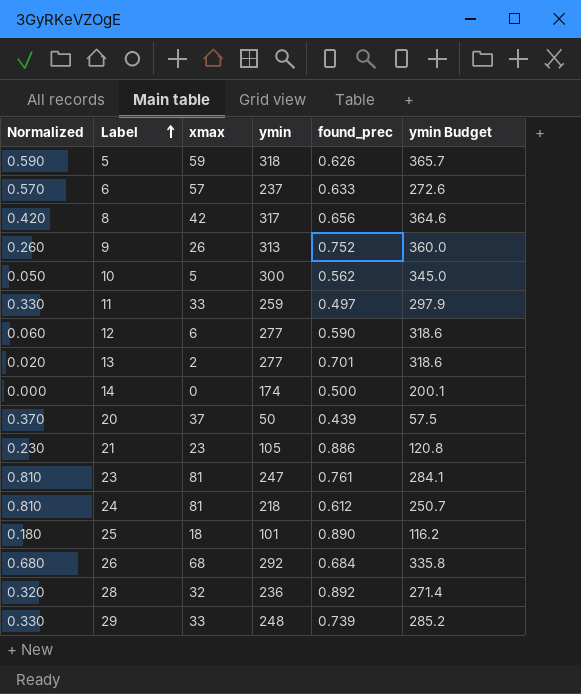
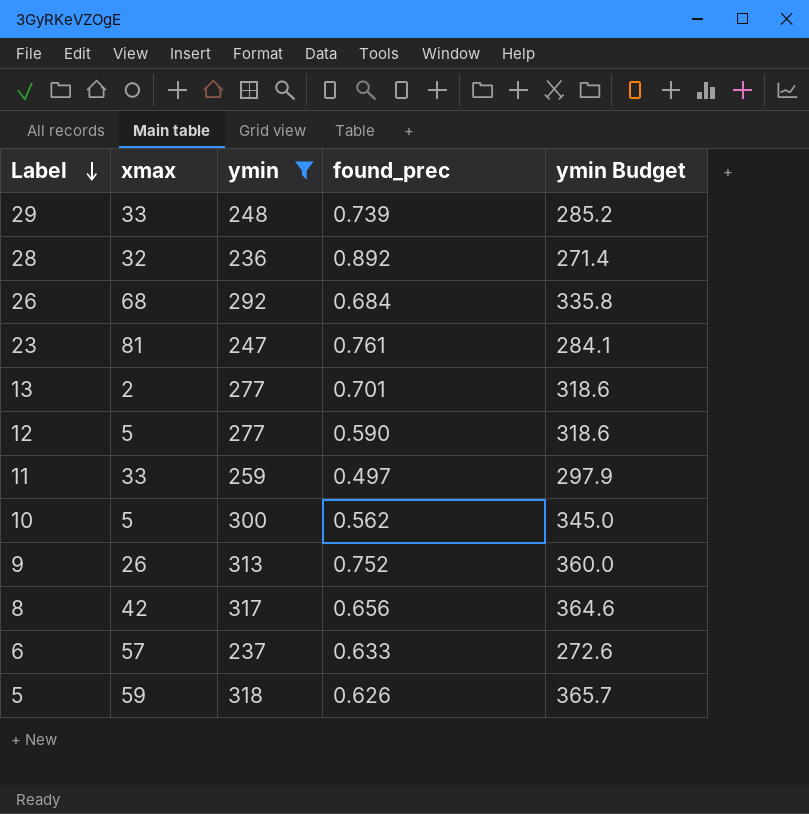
filter: none -> ymin >= 236
row order: Label ascending -> Label descending
column Normalized | formula: [xmax] * 0.01 -> none
12 | xmax: 6 -> 5

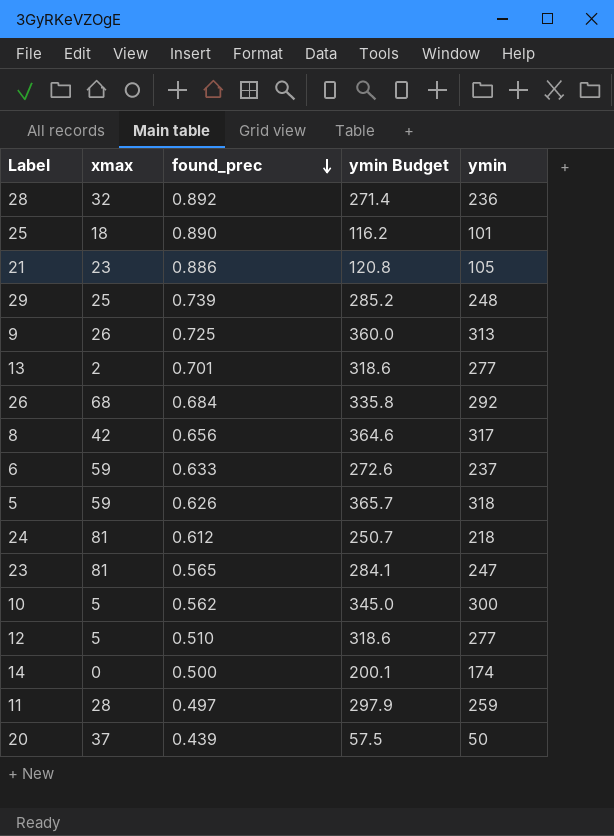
filter: ymin >= 236 -> none
row order: Label descending -> found_prec descending
column ymin | position: 3 -> 5
29 | xmax: 33 -> 25
9 | found_prec: 0.752 -> 0.725
6 | xmax: 57 -> 59
23 | found_prec: 0.761 -> 0.565
12 | found_prec: 0.590 -> 0.510
11 | xmax: 33 -> 28

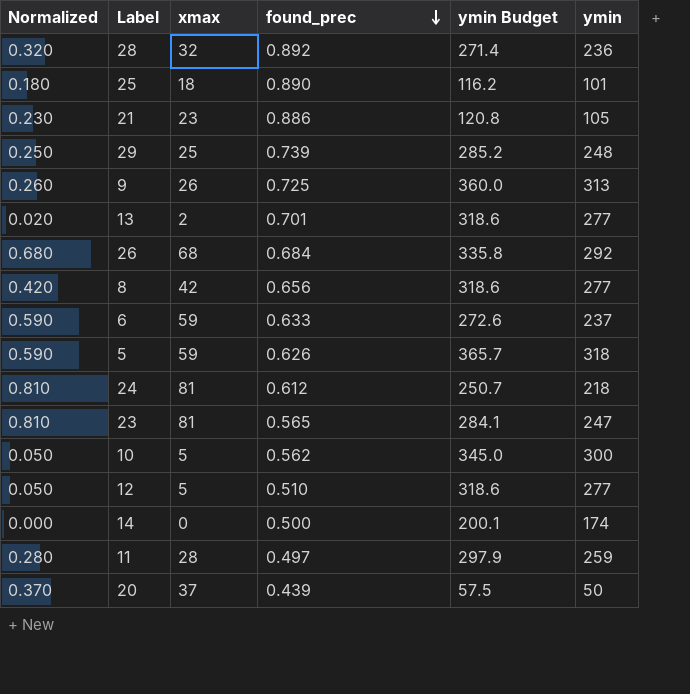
column Normalized | formula: none -> [xmax] * 0.01
8 | ymin Budget: 364.6 -> 318.6
8 | ymin: 317 -> 277

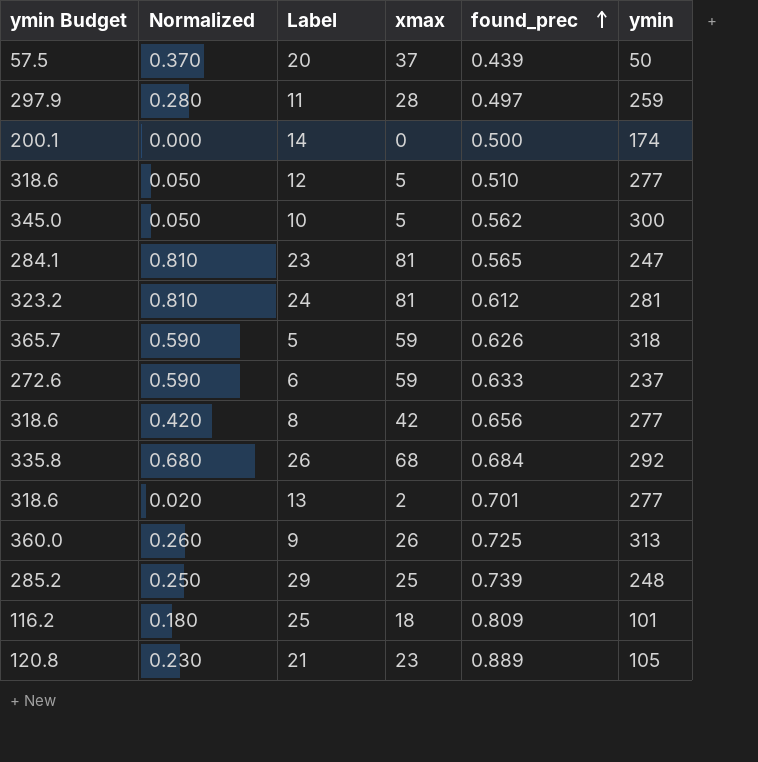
row order: found_prec descending -> found_prec ascending
column ymin Budget | position: 5 -> 1
row 28: 0.320 | 32 | 0.892 | 271.4 | 236 -> none
24 | ymin Budget: 250.7 -> 323.2
24 | ymin: 218 -> 281
25 | found_prec: 0.890 -> 0.809
21 | found_prec: 0.886 -> 0.889

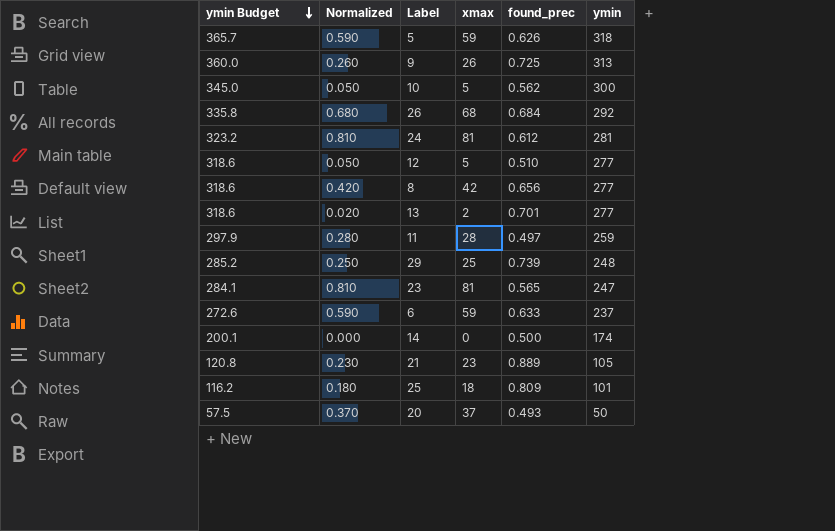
row order: found_prec ascending -> ymin Budget descending
20 | found_prec: 0.439 -> 0.493

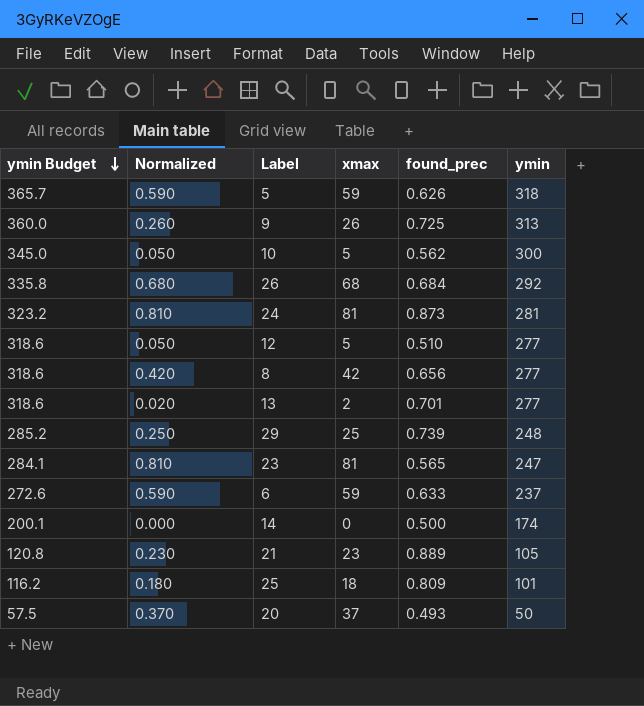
row 11: 297.9 | 0.280 | 28 | 0.497 | 259 -> none
24 | found_prec: 0.612 -> 0.873

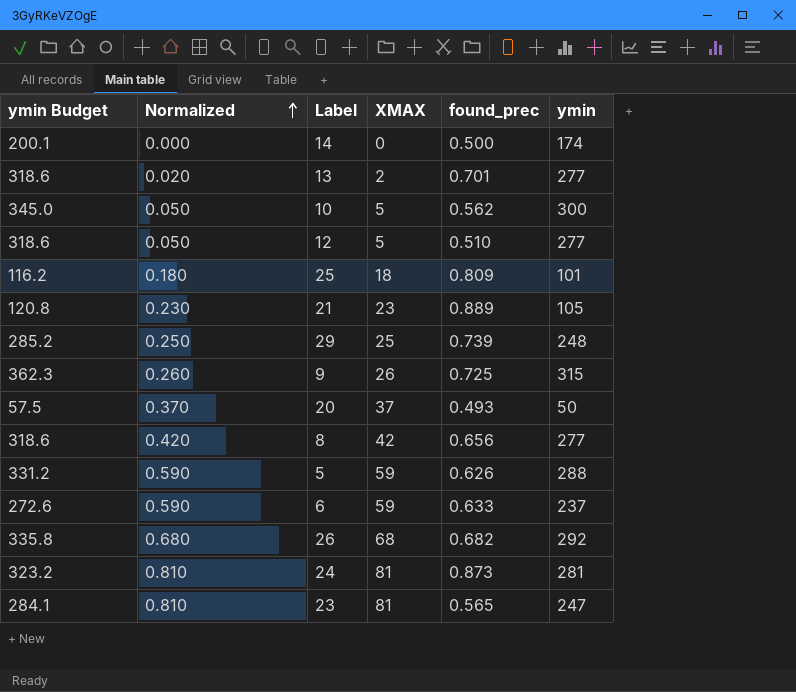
row order: ymin Budget descending -> Normalized ascending
column name: xmax -> XMAX
9 | ymin Budget: 360.0 -> 362.3
9 | ymin: 313 -> 315
5 | ymin Budget: 365.7 -> 331.2
5 | ymin: 318 -> 288
26 | found_prec: 0.684 -> 0.682

